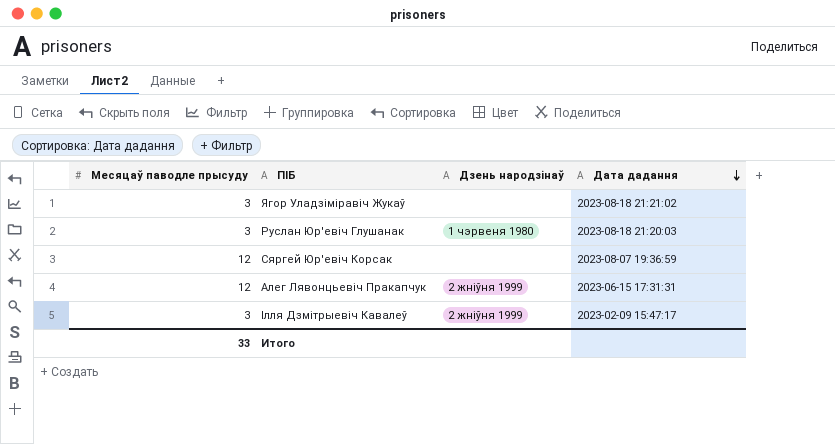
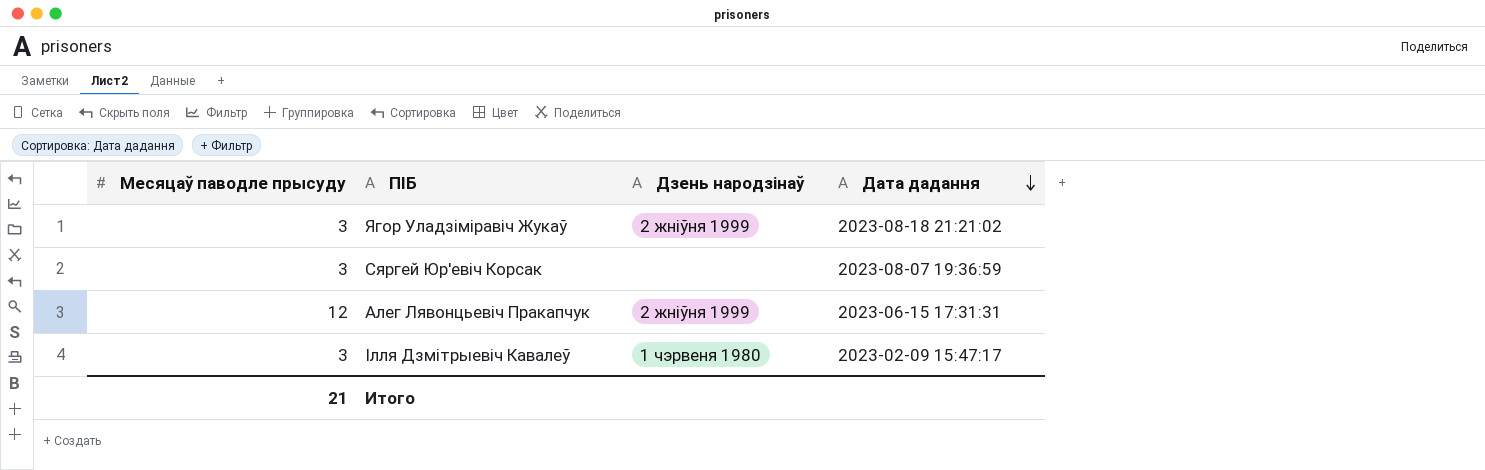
row Руслан Юр'евіч Глушанак: 3 | 1 чэрвеня 1980 | 2023-08-18 21:20:03 -> none
Ягор Уладзіміравіч Жукаў | Дзень народзінаў: none -> 2 жніўня 1999
Сяргей Юр'евіч Корсак | Месяцаў паводле прысуду: 12 -> 3
Ілля Дзмітрыевіч Кавалеў | Дзень народзінаў: 2 жніўня 1999 -> 1 чэрвеня 1980
Итого | Месяцаў паводле прысуду: 33 -> 21

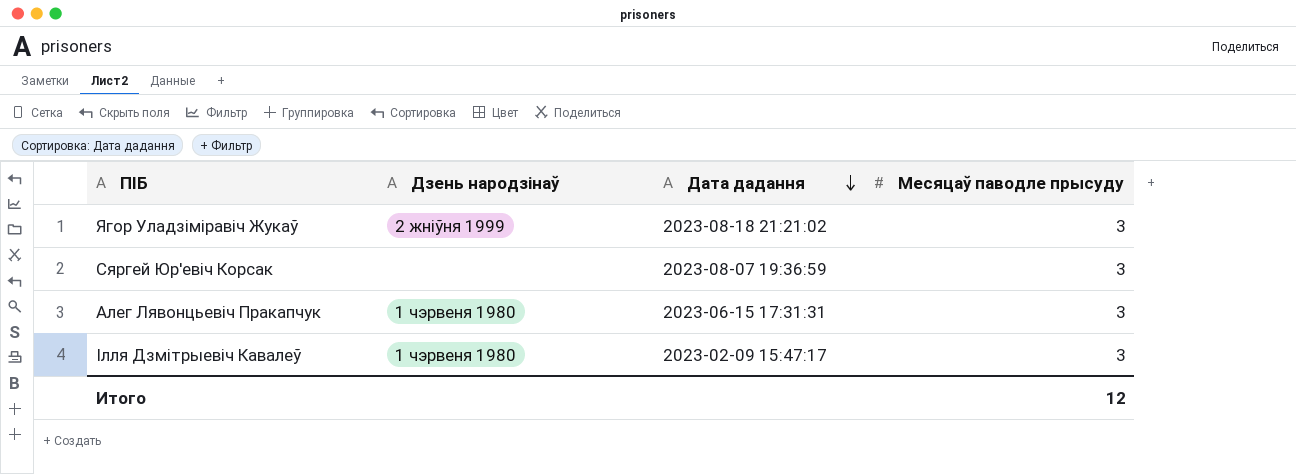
column Месяцаў паводле прысуду | position: 1 -> 4
Алег Лявонцьевіч Пракапчук | Дзень народзінаў: 2 жніўня 1999 -> 1 чэрвеня 1980
Алег Лявонцьевіч Пракапчук | Месяцаў паводле прысуду: 12 -> 3
Итого | Месяцаў паводле прысуду: 21 -> 12

